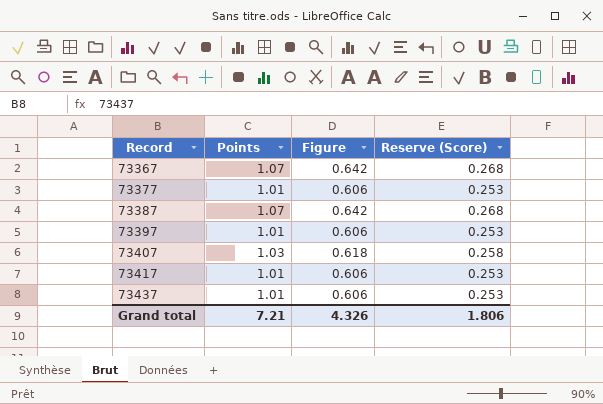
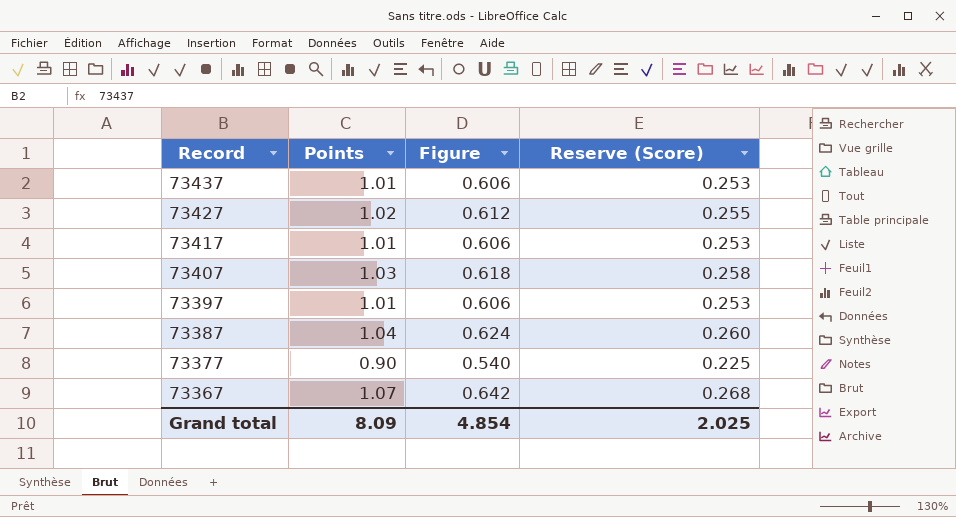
row order: Record ascending -> Record descending
row 73427: none -> 1.02 | 0.612 | 0.255
73387 | Points: 1.07 -> 1.04
73387 | Figure: 0.642 -> 0.624
73387 | Reserve (Score): 0.268 -> 0.260
73377 | Points: 1.01 -> 0.90
73377 | Figure: 0.606 -> 0.540
73377 | Reserve (Score): 0.253 -> 0.225
Grand total | Points: 7.21 -> 8.09
Grand total | Figure: 4.326 -> 4.854
Grand total | Reserve (Score): 1.806 -> 2.025

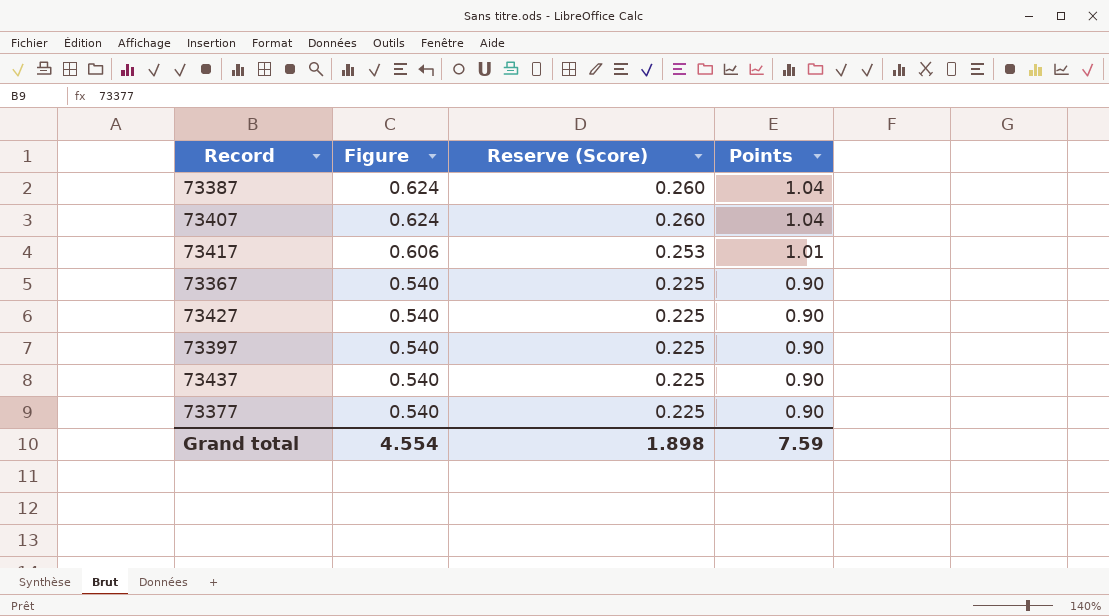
row order: Record descending -> Figure descending
column Points | position: 2 -> 4
73407 | Figure: 0.618 -> 0.624
73407 | Reserve (Score): 0.258 -> 0.260
73407 | Points: 1.03 -> 1.04
73367 | Figure: 0.642 -> 0.540
73367 | Reserve (Score): 0.268 -> 0.225
73367 | Points: 1.07 -> 0.90
73427 | Figure: 0.612 -> 0.540
73427 | Reserve (Score): 0.255 -> 0.225
73427 | Points: 1.02 -> 0.90
73397 | Figure: 0.606 -> 0.540
73397 | Reserve (Score): 0.253 -> 0.225
73397 | Points: 1.01 -> 0.90
73437 | Figure: 0.606 -> 0.540
73437 | Reserve (Score): 0.253 -> 0.225
73437 | Points: 1.01 -> 0.90
Grand total | Figure: 4.854 -> 4.554
Grand total | Reserve (Score): 2.025 -> 1.898
Grand total | Points: 8.09 -> 7.59

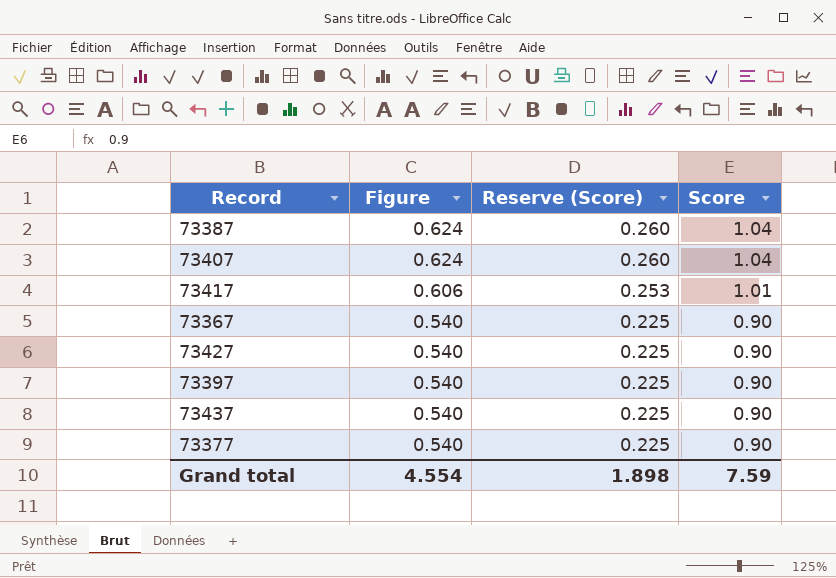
column name: Points -> Score

